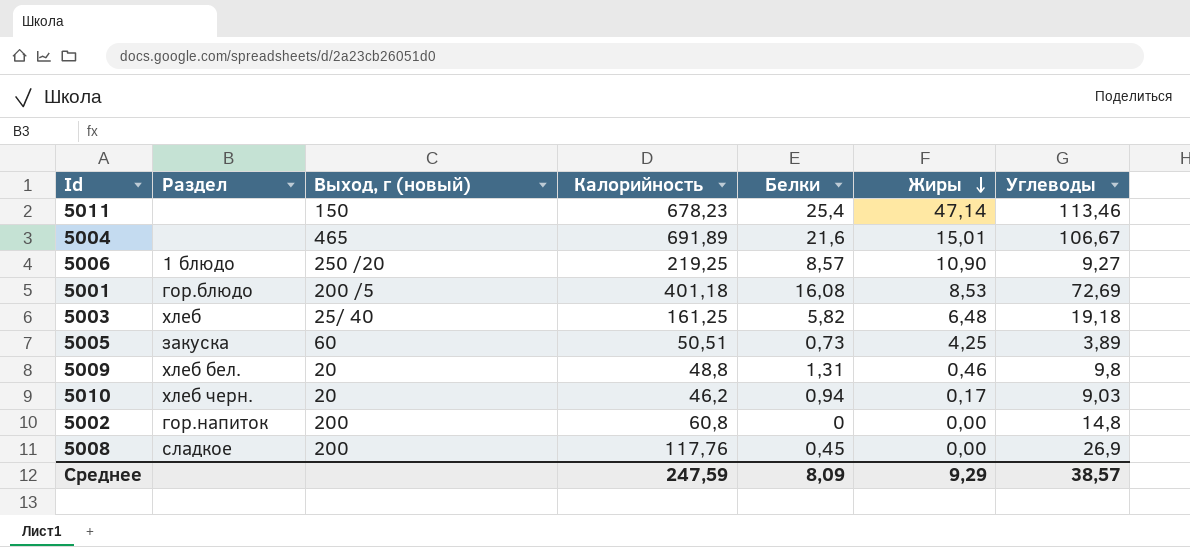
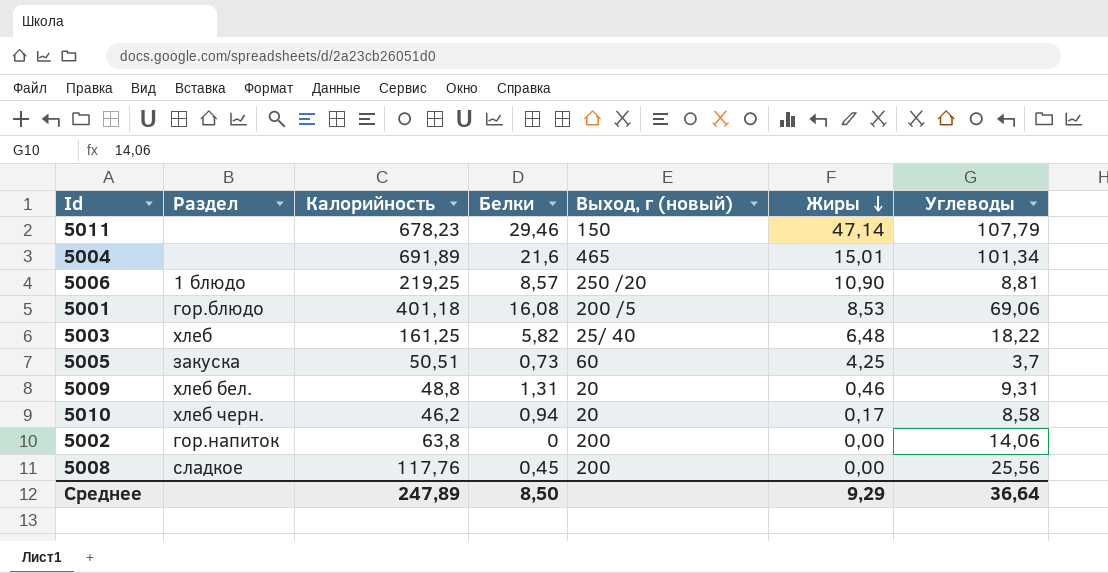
column Выход, г (новый) | position: 3 -> 5
5011 | Белки: 25,4 -> 29,46
5011 | Углеводы: 113,46 -> 107,79
5004 | Углеводы: 106,67 -> 101,34
5006 | Углеводы: 9,27 -> 8,81
5001 | Углеводы: 72,69 -> 69,06
5003 | Углеводы: 19,18 -> 18,22
5005 | Углеводы: 3,89 -> 3,7
5009 | Углеводы: 9,8 -> 9,31
5010 | Углеводы: 9,03 -> 8,58
5002 | Калорийность: 60,8 -> 63,8
5002 | Углеводы: 14,8 -> 14,06
5008 | Углеводы: 26,9 -> 25,56
Среднее | Калорийность: 247,59 -> 247,89
Среднее | Белки: 8,09 -> 8,50
Среднее | Углеводы: 38,57 -> 36,64

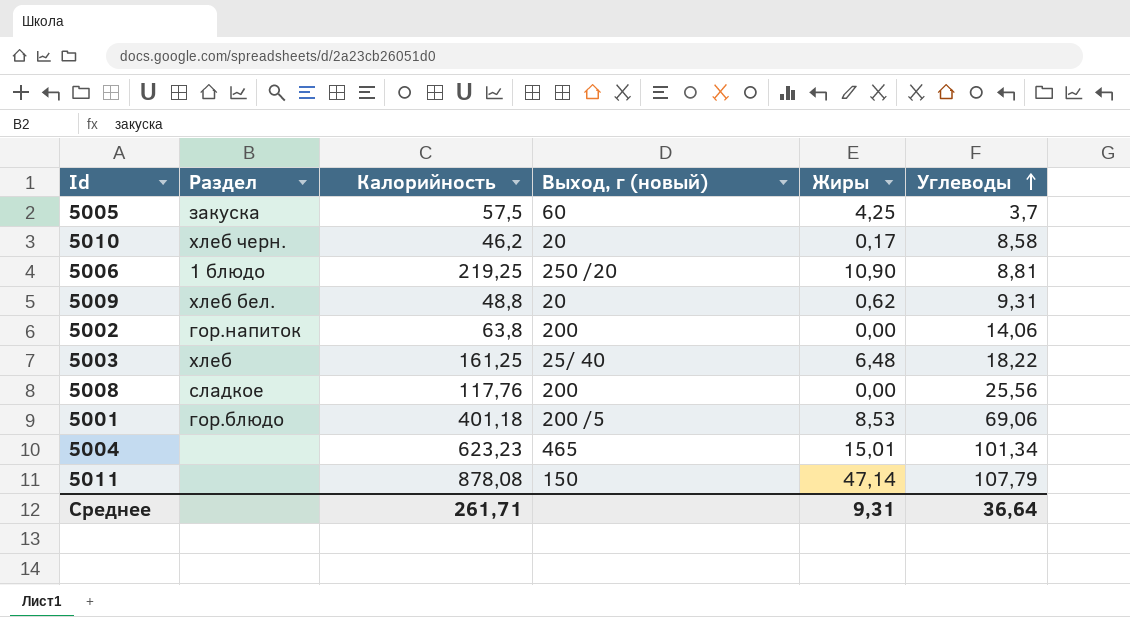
row order: Жиры descending -> Углеводы ascending
column Белки | position: 4 -> none
5005 | Калорийность: 50,51 -> 57,5
5009 | Жиры: 0,46 -> 0,62
5004 | Калорийность: 691,89 -> 623,23
5011 | Калорийность: 678,23 -> 878,08
Среднее | Калорийность: 247,89 -> 261,71
Среднее | Жиры: 9,29 -> 9,31

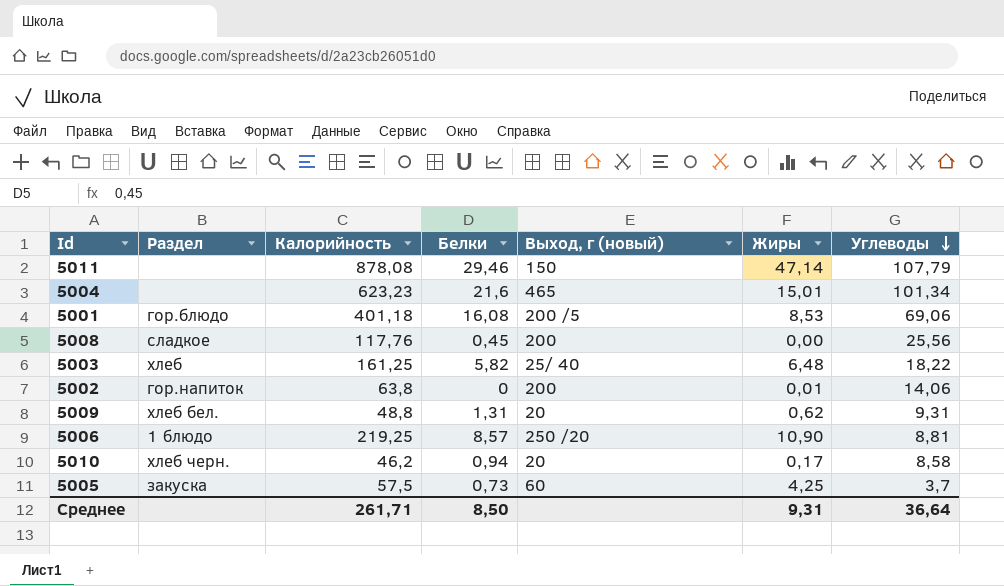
row order: Углеводы ascending -> Углеводы descending
column Белки | position: none -> 4
5002 | Жиры: 0,00 -> 0,01

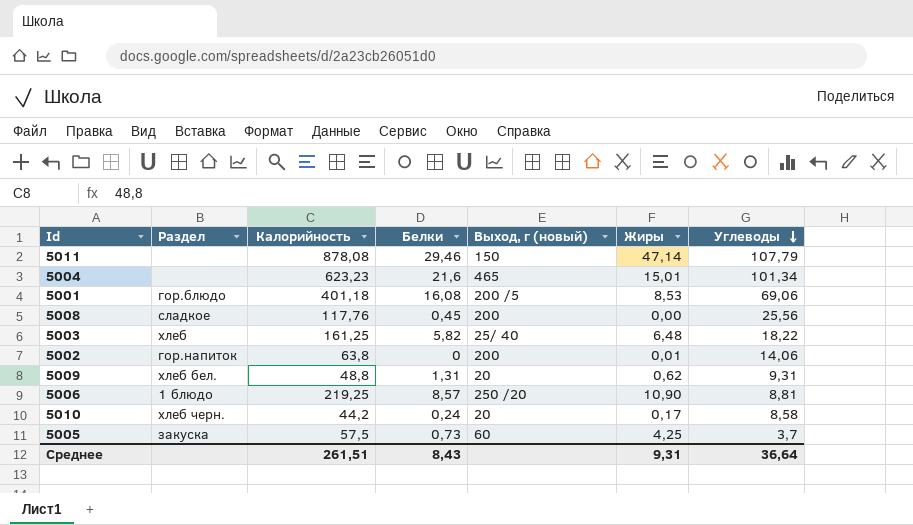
5010 | Калорийность: 46,2 -> 44,2
5010 | Белки: 0,94 -> 0,24
Среднее | Калорийность: 261,71 -> 261,51
Среднее | Белки: 8,50 -> 8,43

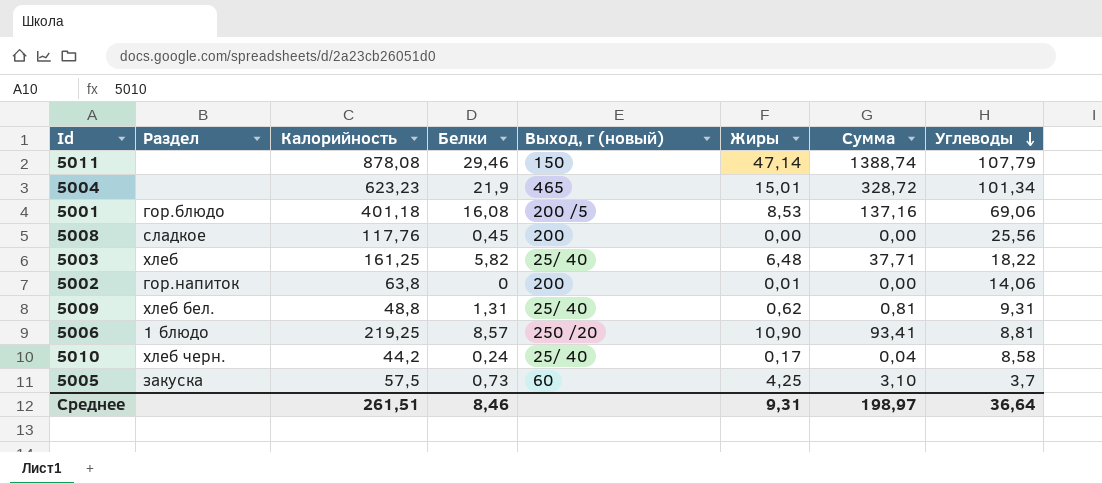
column Сумма | formula: none -> [Белки] * [Жиры]
5004 | Белки: 21,6 -> 21,9
5009 | Выход, г (новый): 20 -> 25/ 40
5010 | Выход, г (новый): 20 -> 25/ 40
Среднее | Белки: 8,43 -> 8,46

